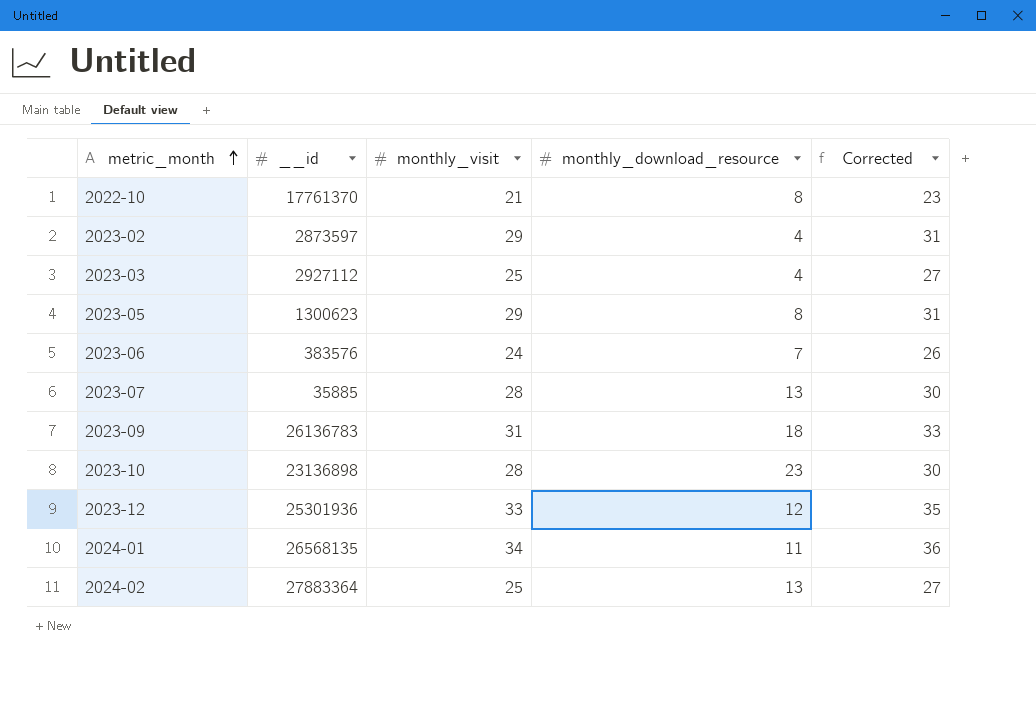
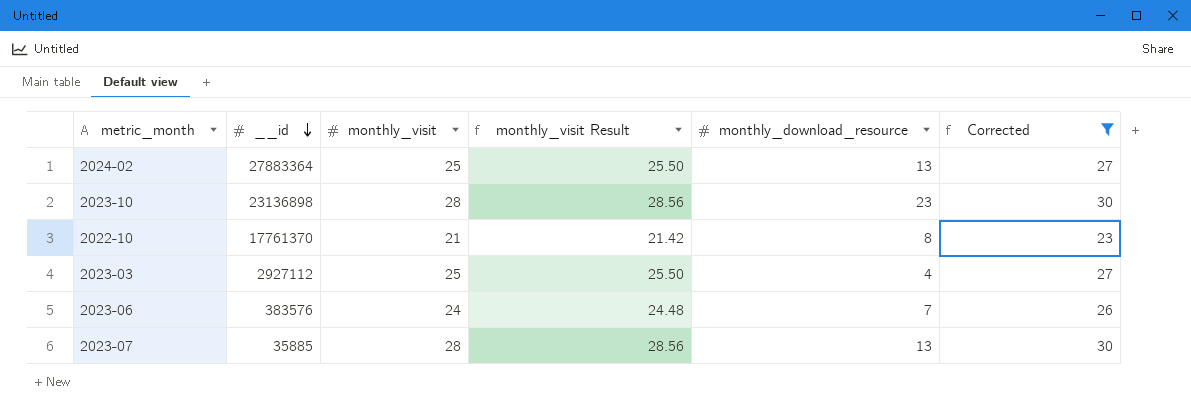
filter: none -> Corrected <= 30
row order: metric_month ascending -> __id descending
column monthly_visit Result | formula: none -> [monthly_visit] * 1.02

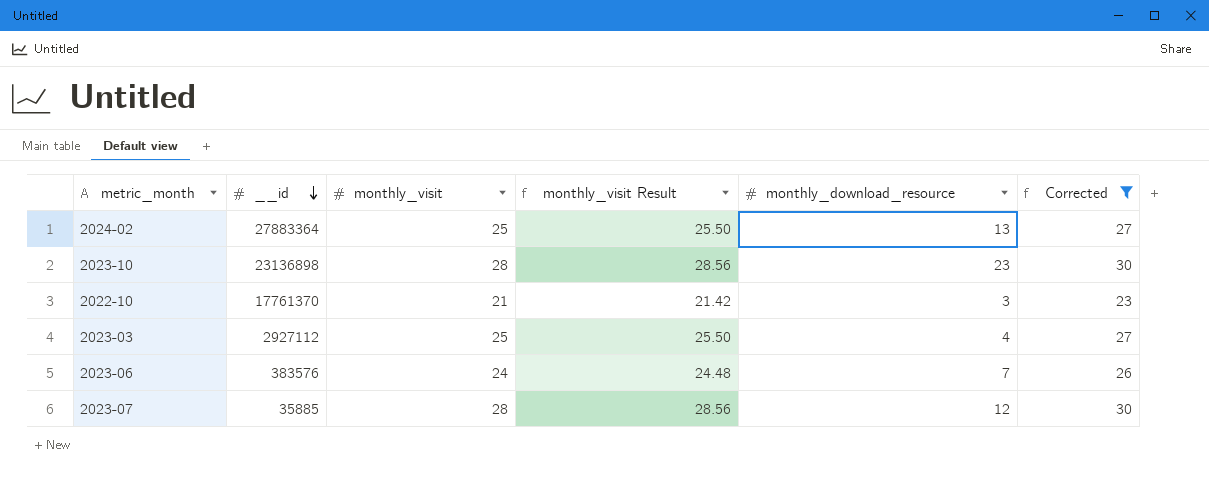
2022-10 | monthly_download_resource: 8 -> 3
2023-07 | monthly_download_resource: 13 -> 12

